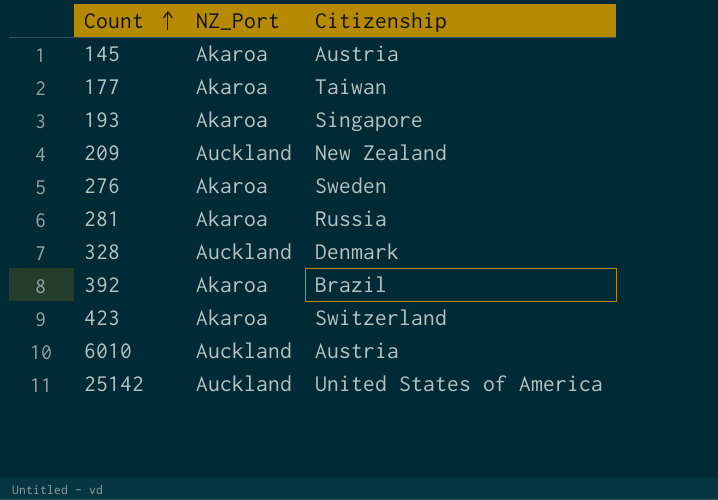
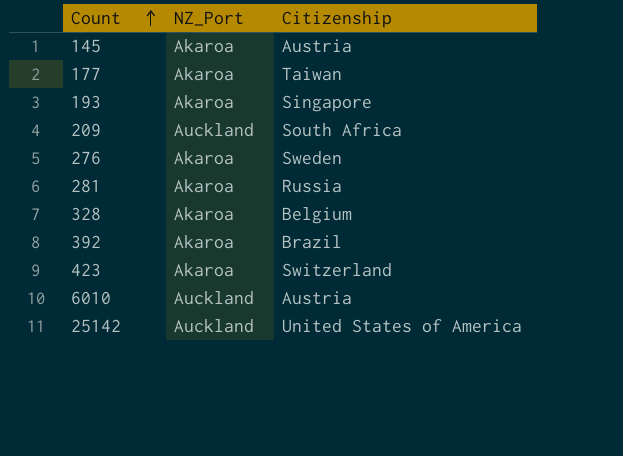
209 | Citizenship: New Zealand -> South Africa
328 | NZ_Port: Auckland -> Akaroa
328 | Citizenship: Denmark -> Belgium

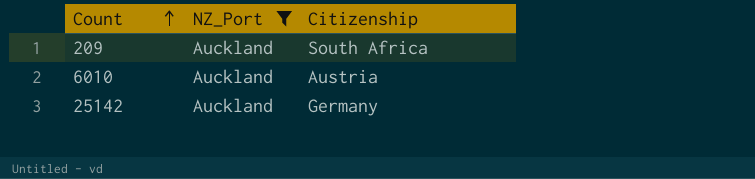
filter: none -> NZ_Port = Auckland
25142 | Citizenship: United States of America -> Germany

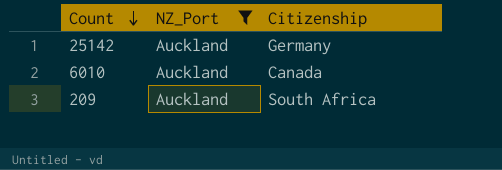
row order: Count ascending -> Count descending
6010 | Citizenship: Austria -> Canada

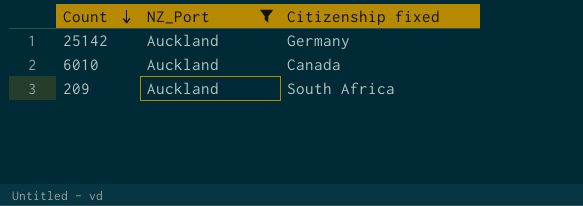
column name: Citizenship -> Citizenship fixed

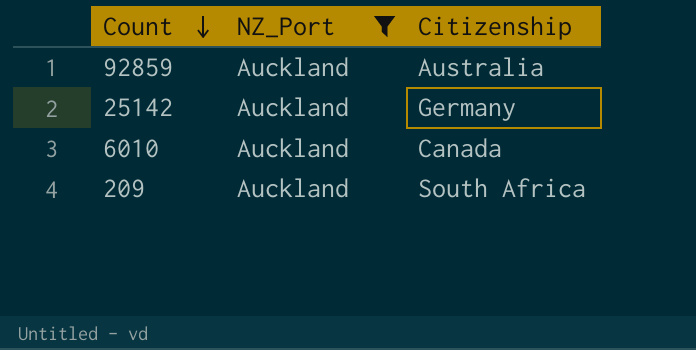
column name: Citizenship fixed -> Citizenship
row 92859: none -> Auckland | Australia

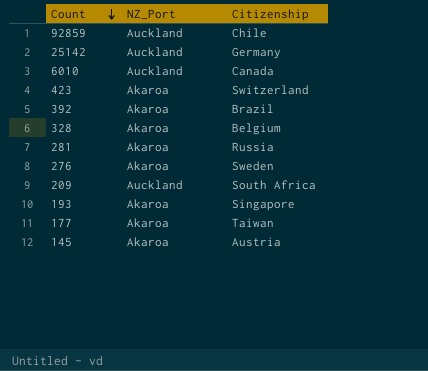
filter: NZ_Port = Auckland -> none
92859 | Citizenship: Australia -> Chile

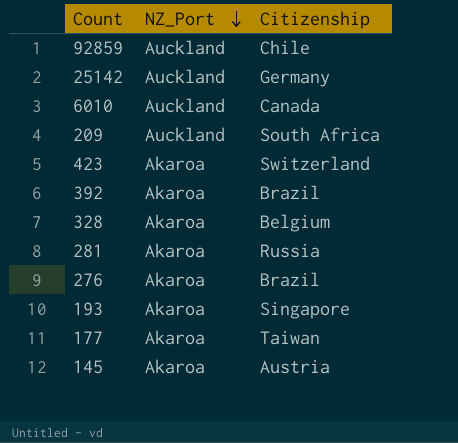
row order: Count descending -> NZ_Port descending
276 | Citizenship: Sweden -> Brazil

